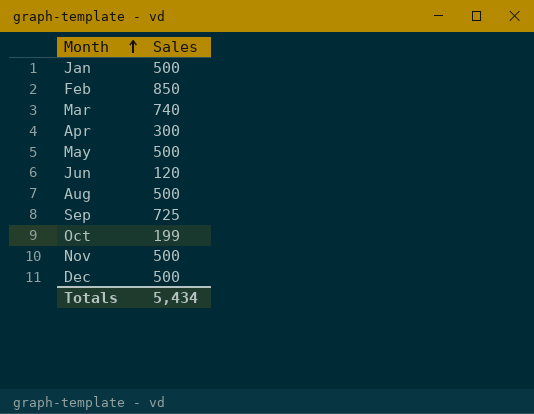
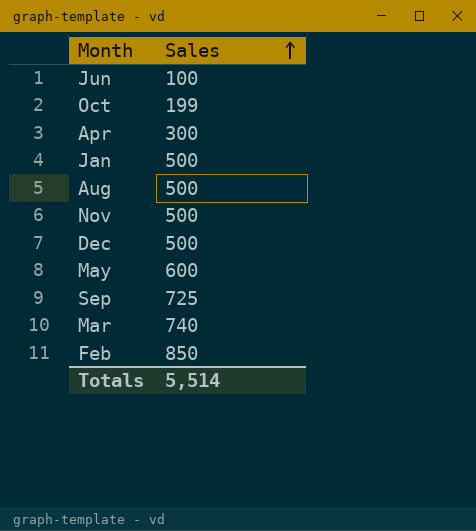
row order: Month ascending -> Sales ascending
Jun | Sales: 120 -> 100
May | Sales: 500 -> 600
Totals | Sales: 5,434 -> 5,514

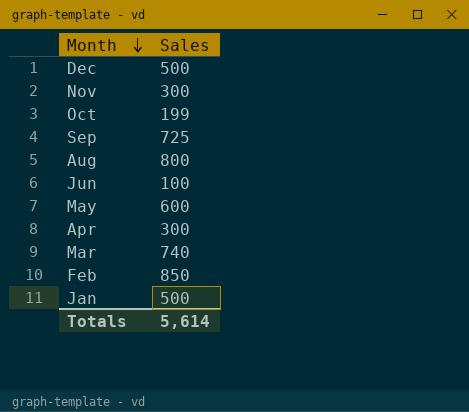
row order: Sales ascending -> Month descending
Nov | Sales: 500 -> 300
Aug | Sales: 500 -> 800
Totals | Sales: 5,514 -> 5,614

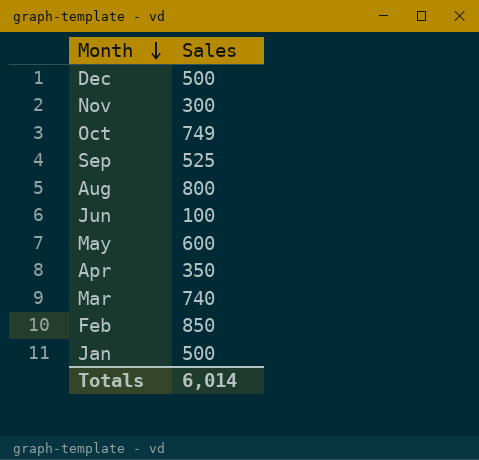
Oct | Sales: 199 -> 749
Sep | Sales: 725 -> 525
Apr | Sales: 300 -> 350
Totals | Sales: 5,614 -> 6,014

